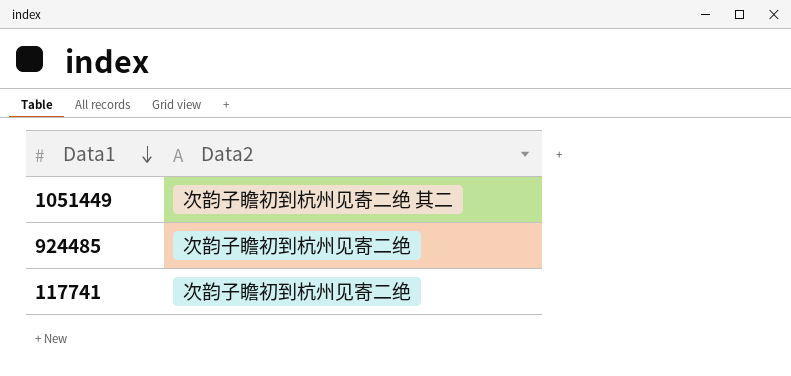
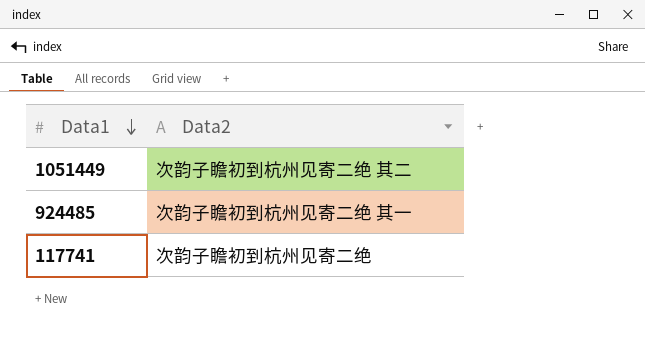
924485 | Data2: 次韵子瞻初到杭州见寄二绝 -> 次韵子瞻初到杭州见寄二绝 其一

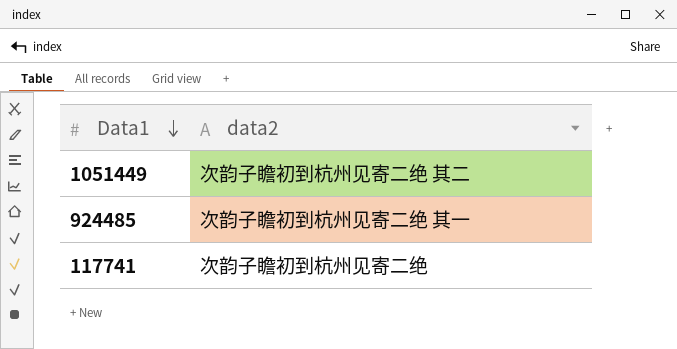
column name: Data2 -> data2

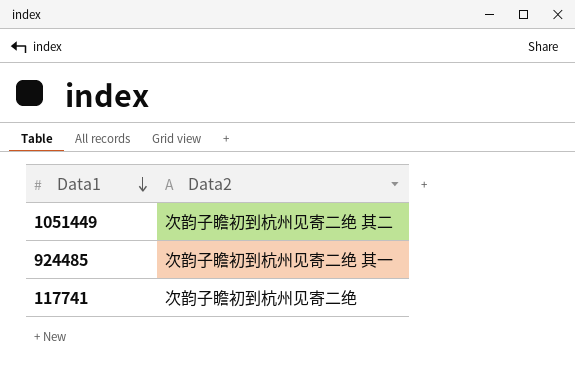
column name: data2 -> Data2

